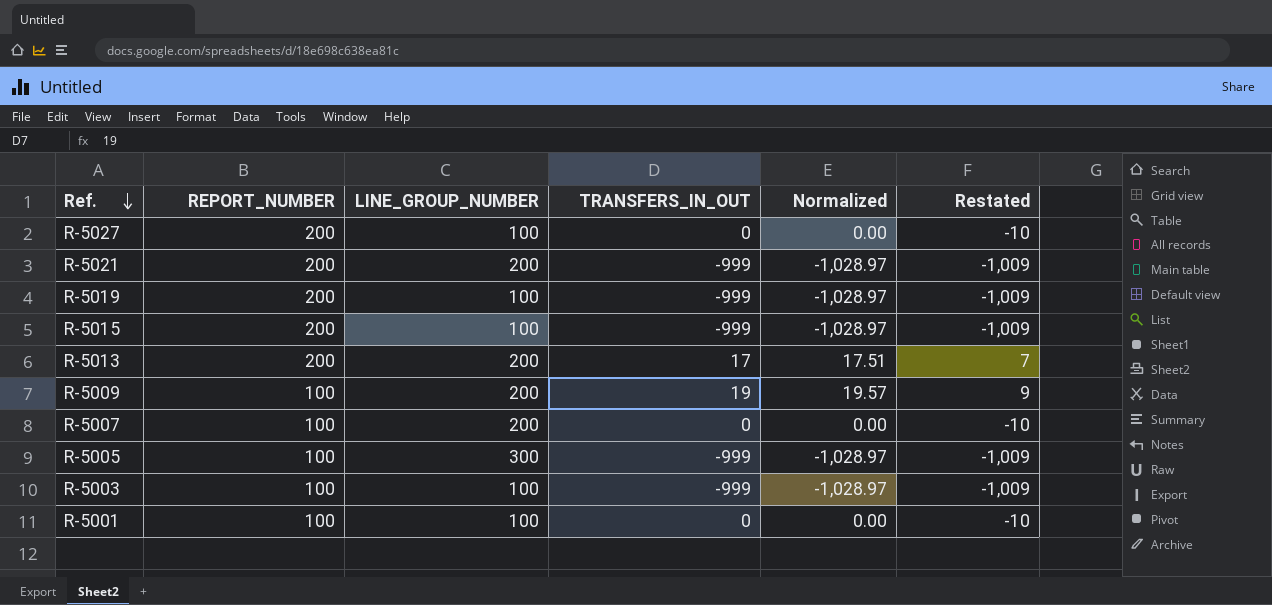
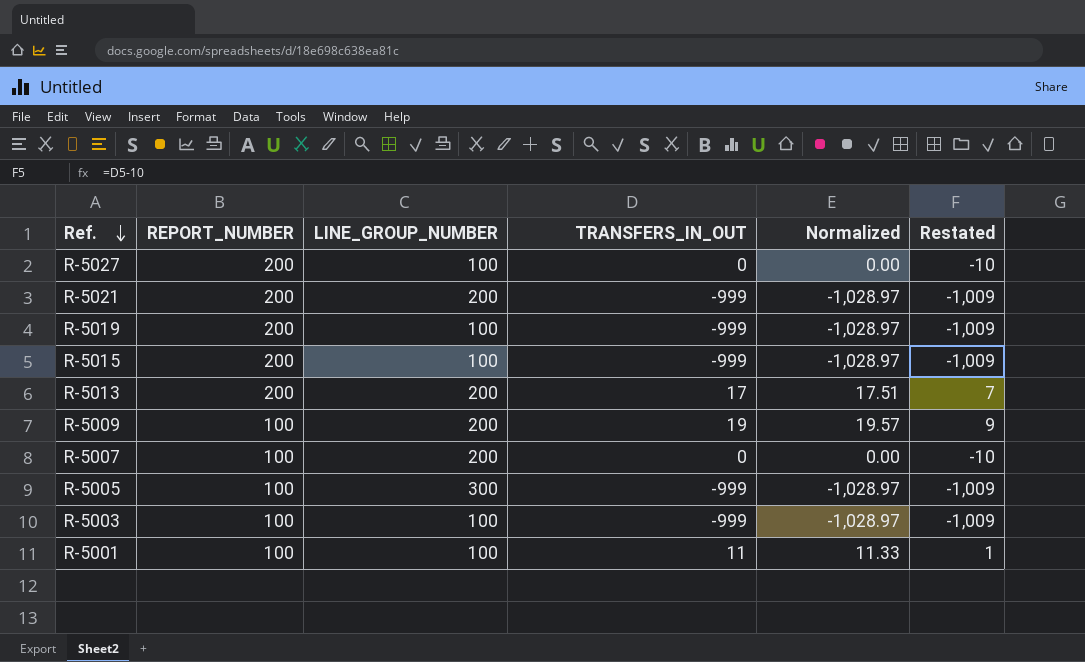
R-5001 | TRANSFERS_IN_OUT: 0 -> 11
R-5001 | Normalized: 0.00 -> 11.33
R-5001 | Restated: -10 -> 1

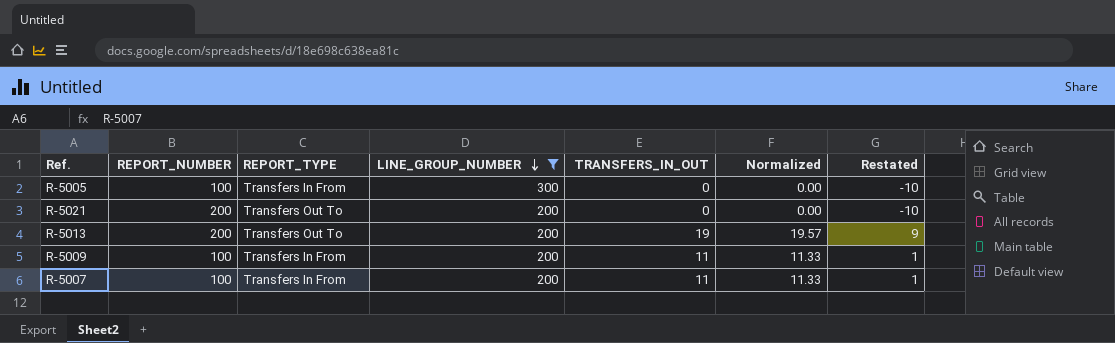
filter: none -> LINE_GROUP_NUMBER != 100
row order: Ref. descending -> LINE_GROUP_NUMBER descending
column REPORT_TYPE | position: none -> 3
R-5005 | TRANSFERS_IN_OUT: -999 -> 0
R-5005 | Normalized: -1,028.97 -> 0.00
R-5005 | Restated: -1,009 -> -10
R-5021 | TRANSFERS_IN_OUT: -999 -> 0
R-5021 | Normalized: -1,028.97 -> 0.00
R-5021 | Restated: -1,009 -> -10
R-5013 | TRANSFERS_IN_OUT: 17 -> 19
R-5013 | Normalized: 17.51 -> 19.57
R-5013 | Restated: 7 -> 9
R-5009 | TRANSFERS_IN_OUT: 19 -> 11
R-5009 | Normalized: 19.57 -> 11.33
R-5009 | Restated: 9 -> 1
R-5007 | TRANSFERS_IN_OUT: 0 -> 11
R-5007 | Normalized: 0.00 -> 11.33
R-5007 | Restated: -10 -> 1

